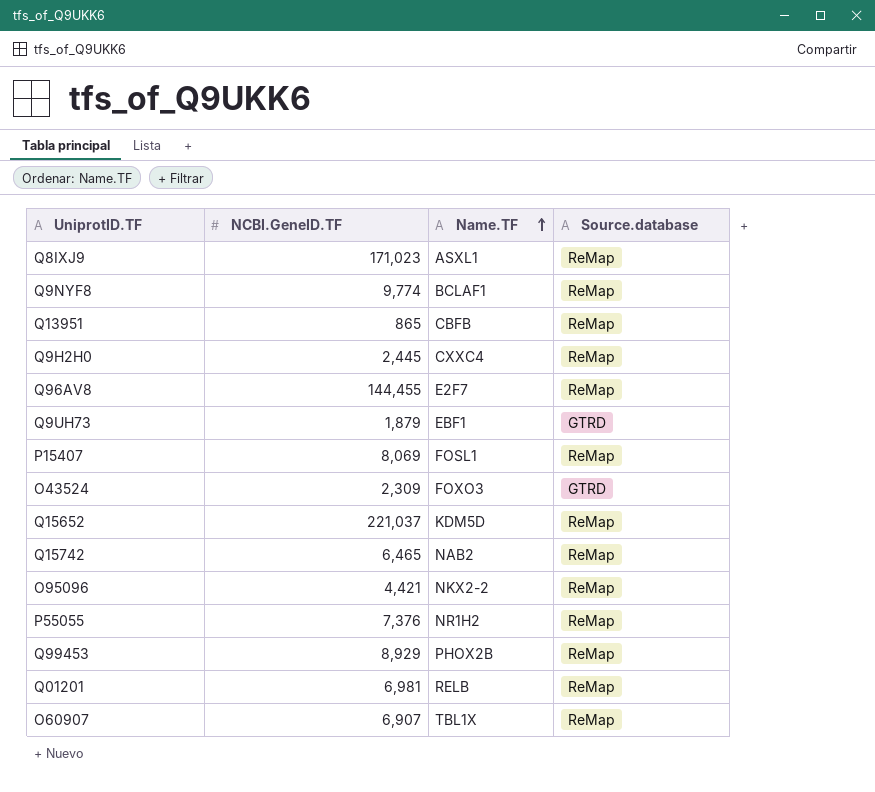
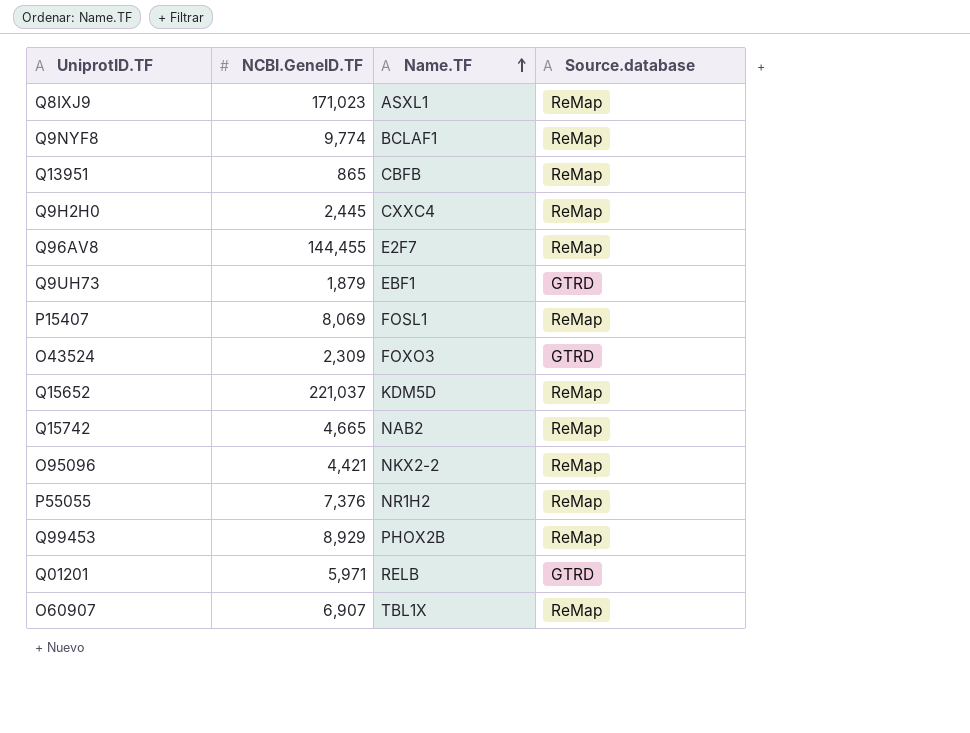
Q15742 | NCBI.GeneID.TF: 6,465 -> 4,665
Q01201 | NCBI.GeneID.TF: 6,981 -> 5,971
Q01201 | Source.database: ReMap -> GTRD

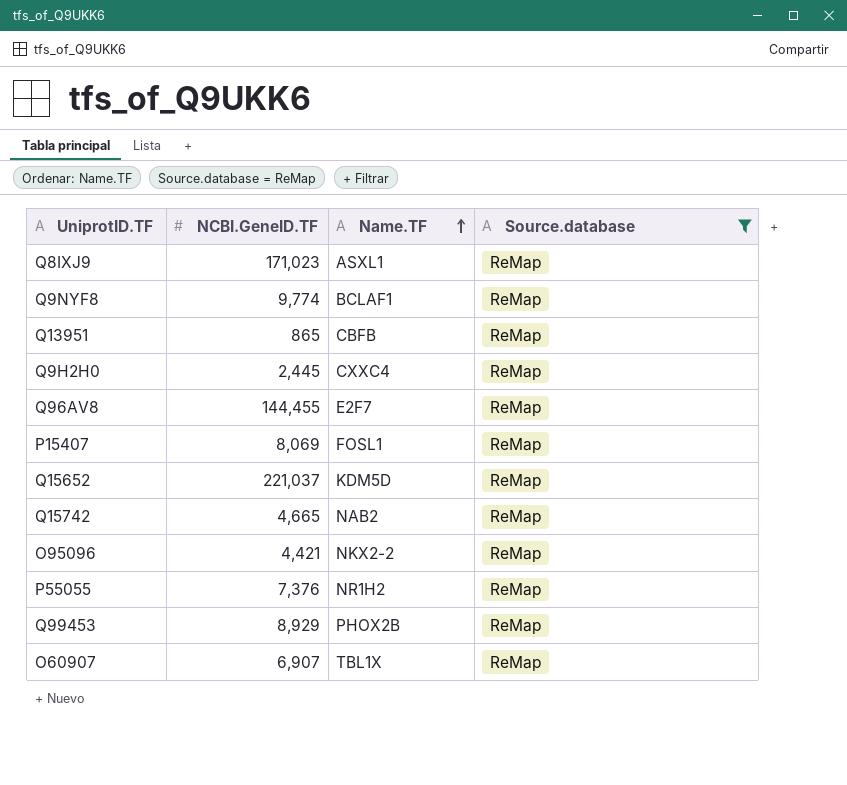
filter: none -> Source.database = ReMap

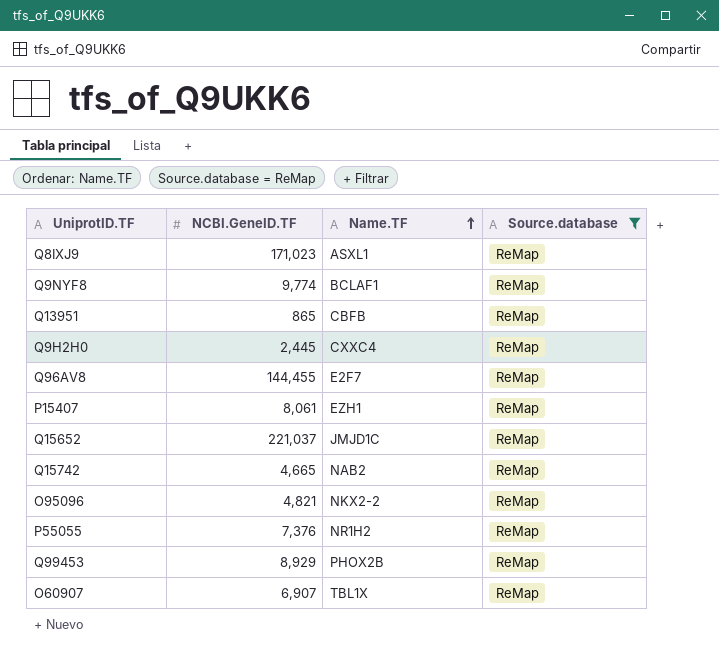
P15407 | NCBI.GeneID.TF: 8,069 -> 8,061
P15407 | Name.TF: FOSL1 -> EZH1
Q15652 | Name.TF: KDM5D -> JMJD1C
O95096 | NCBI.GeneID.TF: 4,421 -> 4,821

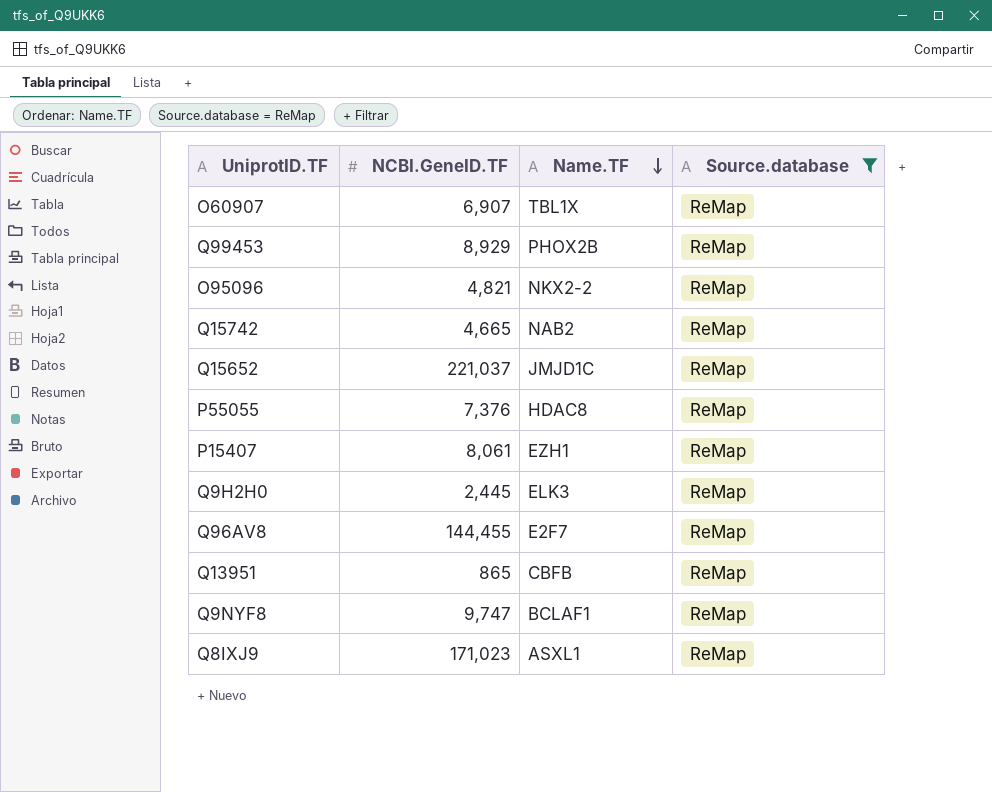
row order: Name.TF ascending -> Name.TF descending
P55055 | Name.TF: NR1H2 -> HDAC8
Q9H2H0 | Name.TF: CXXC4 -> ELK3
Q9NYF8 | NCBI.GeneID.TF: 9,774 -> 9,747

